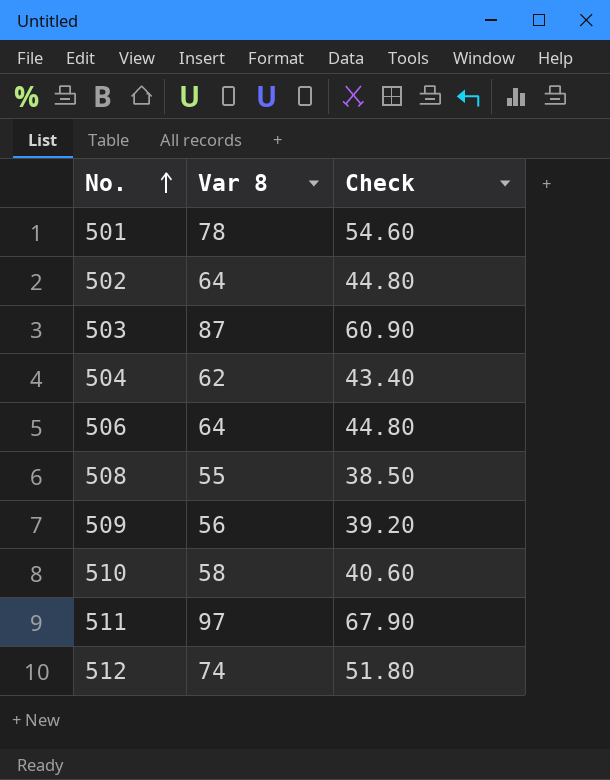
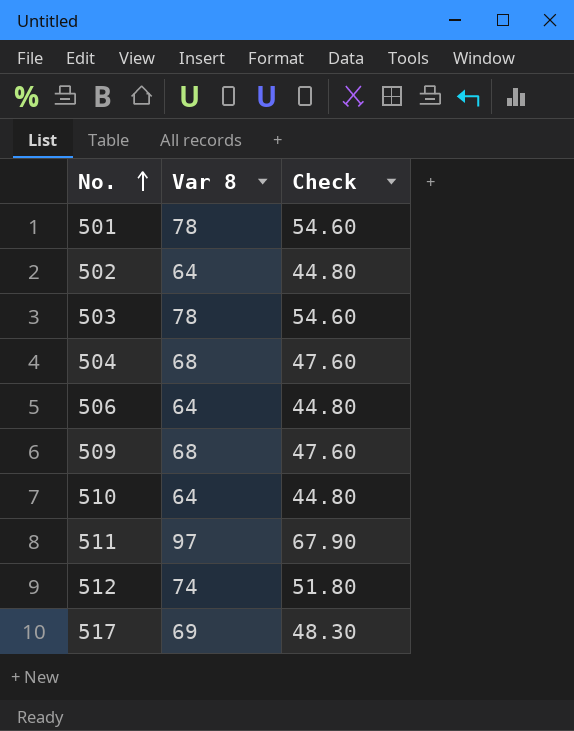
row 508: 55 | 38.50 -> none
503 | Var 8: 87 -> 78
503 | Check: 60.90 -> 54.60
504 | Var 8: 62 -> 68
504 | Check: 43.40 -> 47.60
509 | Var 8: 56 -> 68
509 | Check: 39.20 -> 47.60
510 | Var 8: 58 -> 64
510 | Check: 40.60 -> 44.80
row 517: none -> 69 | 48.30

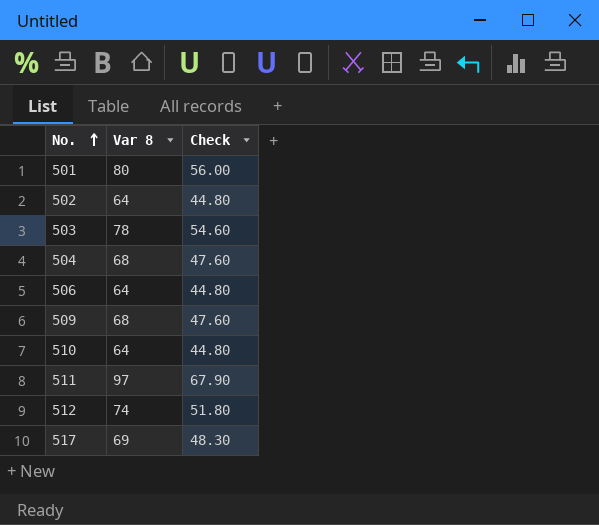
501 | Var 8: 78 -> 80
501 | Check: 54.60 -> 56.00

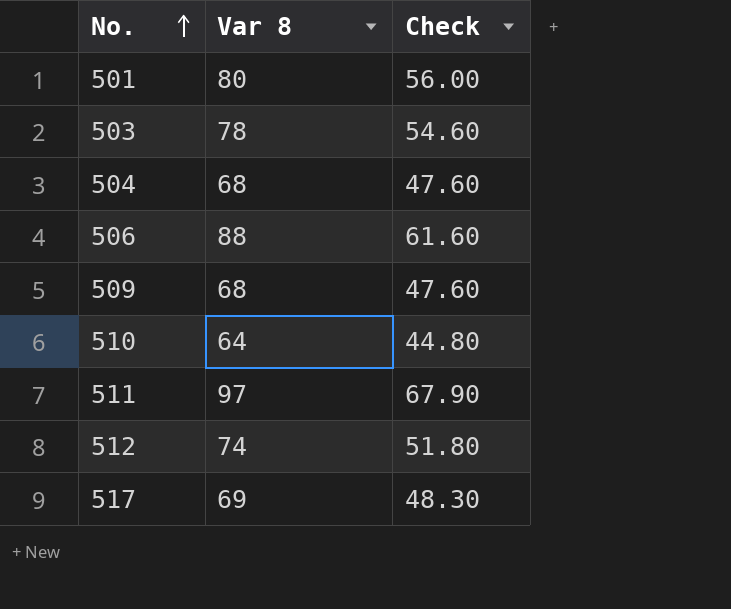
row 502: 64 | 44.80 -> none
506 | Var 8: 64 -> 88
506 | Check: 44.80 -> 61.60

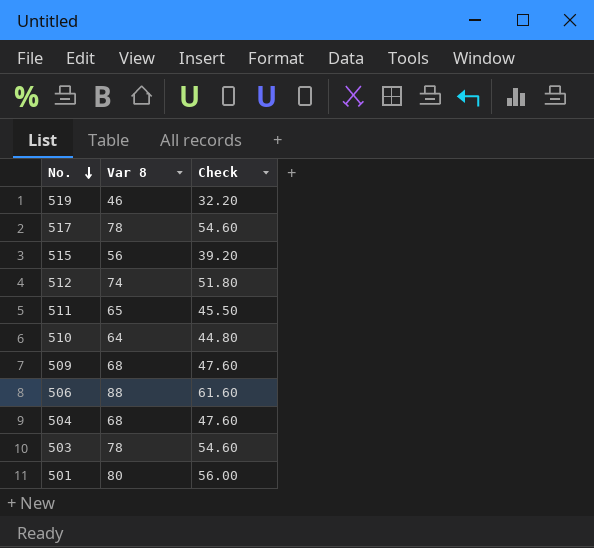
row order: No. ascending -> No. descending
row 519: none -> 46 | 32.20
517 | Var 8: 69 -> 78
517 | Check: 48.30 -> 54.60
row 515: none -> 56 | 39.20
511 | Var 8: 97 -> 65
511 | Check: 67.90 -> 45.50

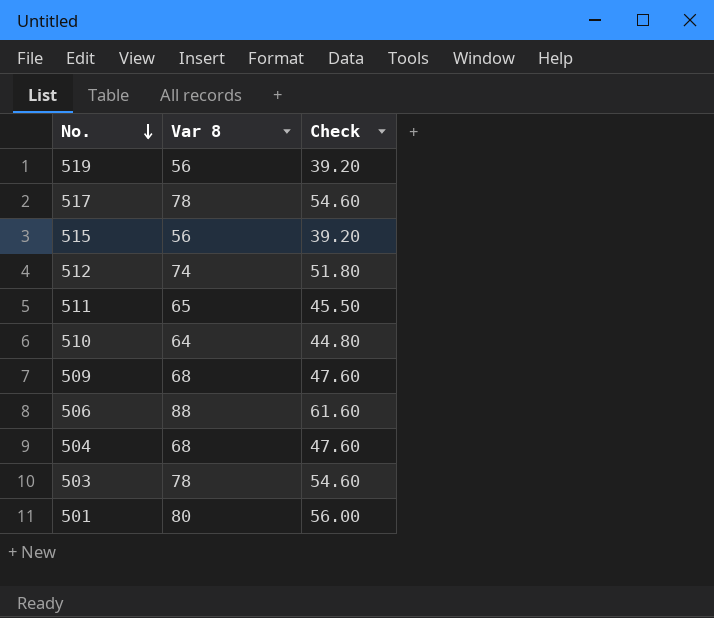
519 | Var 8: 46 -> 56
519 | Check: 32.20 -> 39.20

